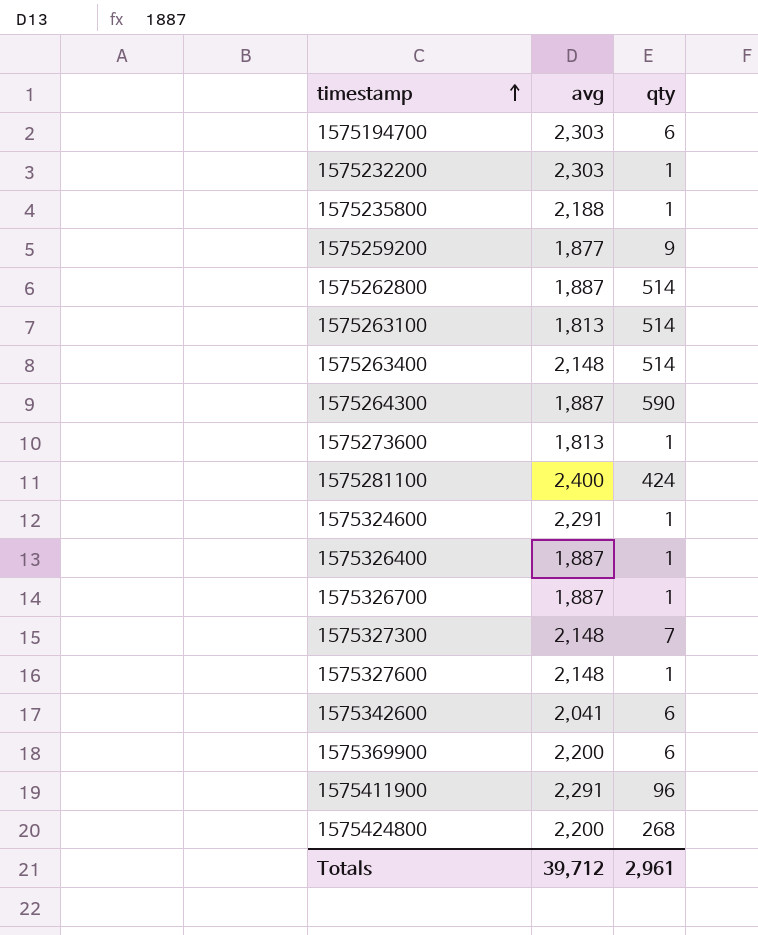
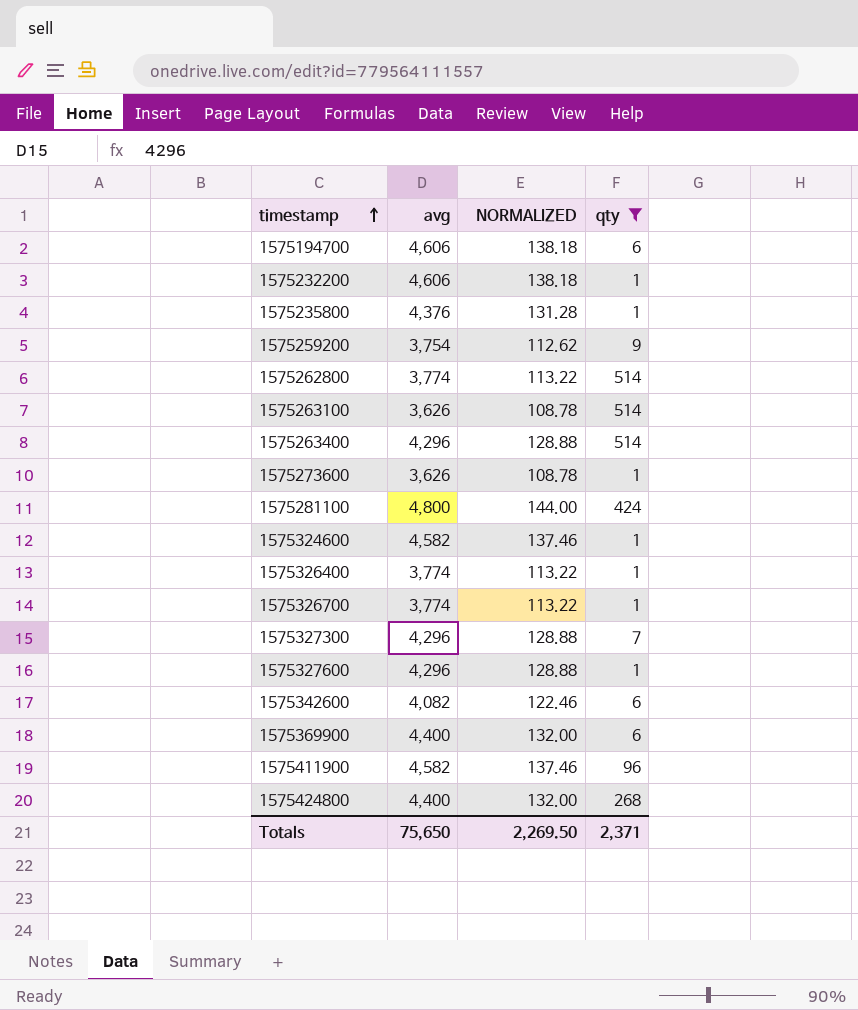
filter: none -> qty != 590
column NORMALIZED | formula: none -> [avg] * 0.03
1575194700 | avg: 2,303 -> 4,606
1575232200 | avg: 2,303 -> 4,606
1575235800 | avg: 2,188 -> 4,376
1575259200 | avg: 1,877 -> 3,754
1575262800 | avg: 1,887 -> 3,774
1575263100 | avg: 1,813 -> 3,626
1575263400 | avg: 2,148 -> 4,296
1575273600 | avg: 1,813 -> 3,626
1575281100 | avg: 2,400 -> 4,800
1575324600 | avg: 2,291 -> 4,582
1575326400 | avg: 1,887 -> 3,774
1575326700 | avg: 1,887 -> 3,774
1575327300 | avg: 2,148 -> 4,296
1575327600 | avg: 2,148 -> 4,296
1575342600 | avg: 2,041 -> 4,082
1575369900 | avg: 2,200 -> 4,400
1575411900 | avg: 2,291 -> 4,582
1575424800 | avg: 2,200 -> 4,400
Totals | avg: 39,712 -> 75,650
Totals | qty: 2,961 -> 2,371

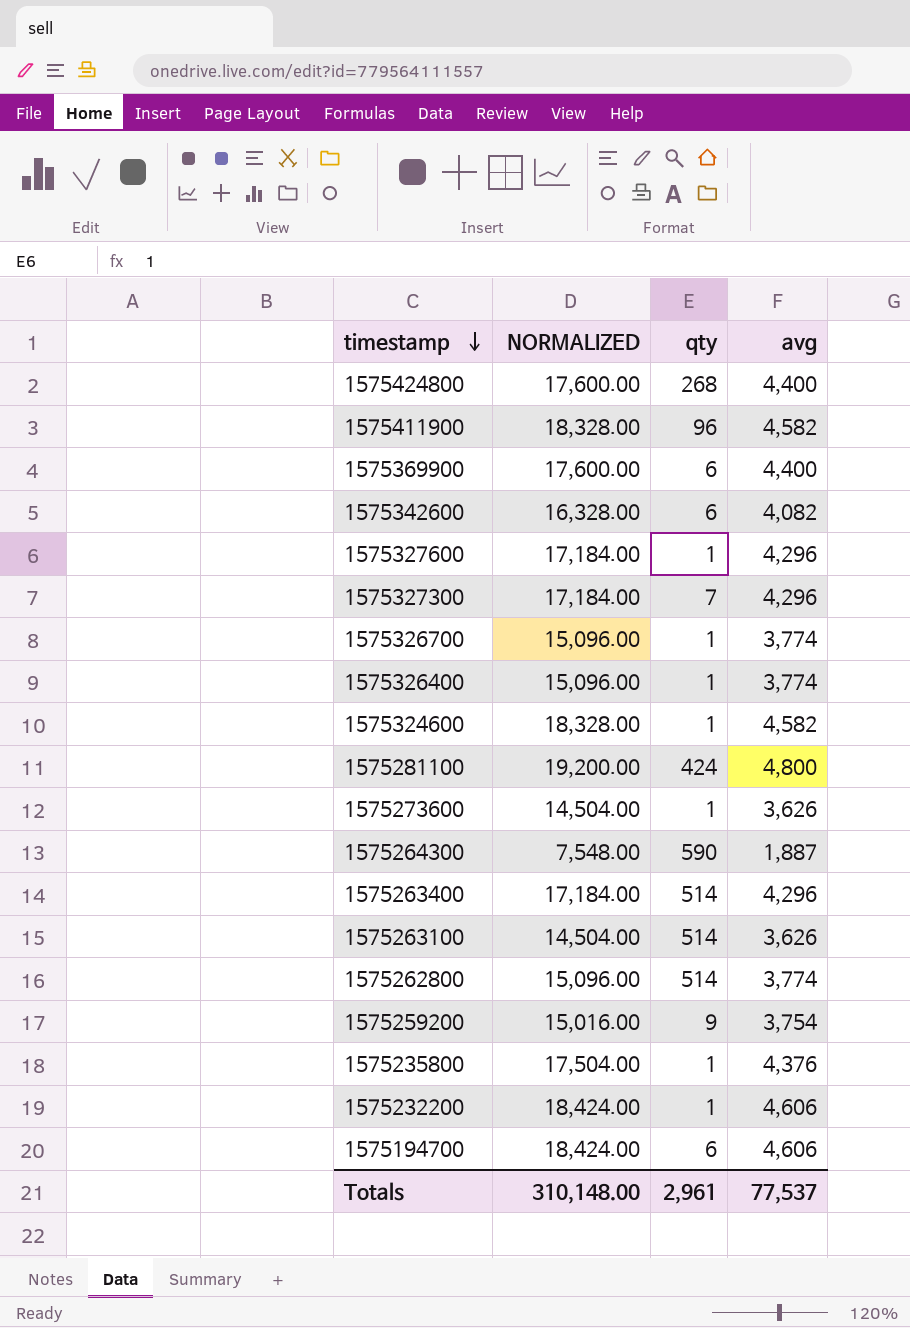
filter: qty != 590 -> none
row order: timestamp ascending -> timestamp descending
column NORMALIZED | formula: [avg] * 0.03 -> [avg] * 4
column avg | position: 2 -> 4
Totals | NORMALIZED: 2,269.50 -> 310,148.00
Totals | qty: 2,371 -> 2,961
Totals | avg: 75,650 -> 77,537

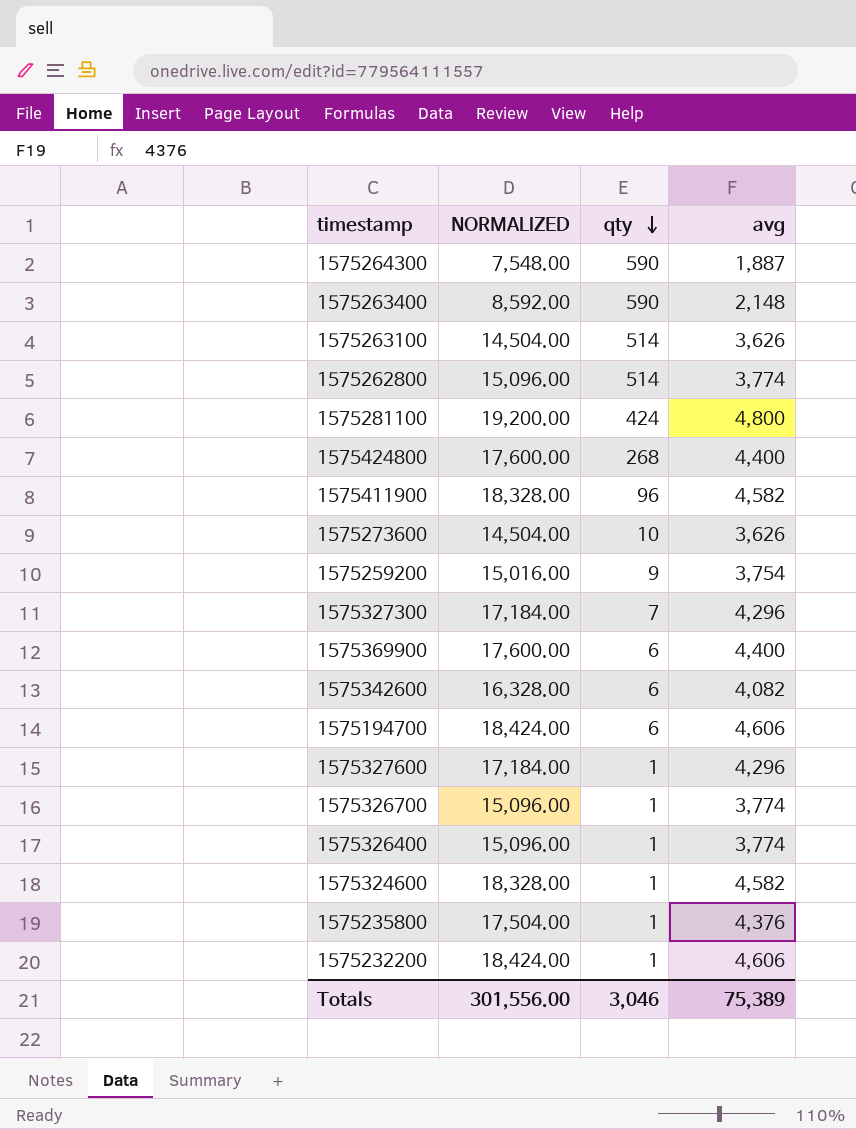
row order: timestamp descending -> qty descending
1575263400 | NORMALIZED: 17,184.00 -> 8,592.00
1575263400 | qty: 514 -> 590
1575263400 | avg: 4,296 -> 2,148
1575273600 | qty: 1 -> 10
Totals | NORMALIZED: 310,148.00 -> 301,556.00
Totals | qty: 2,961 -> 3,046
Totals | avg: 77,537 -> 75,389

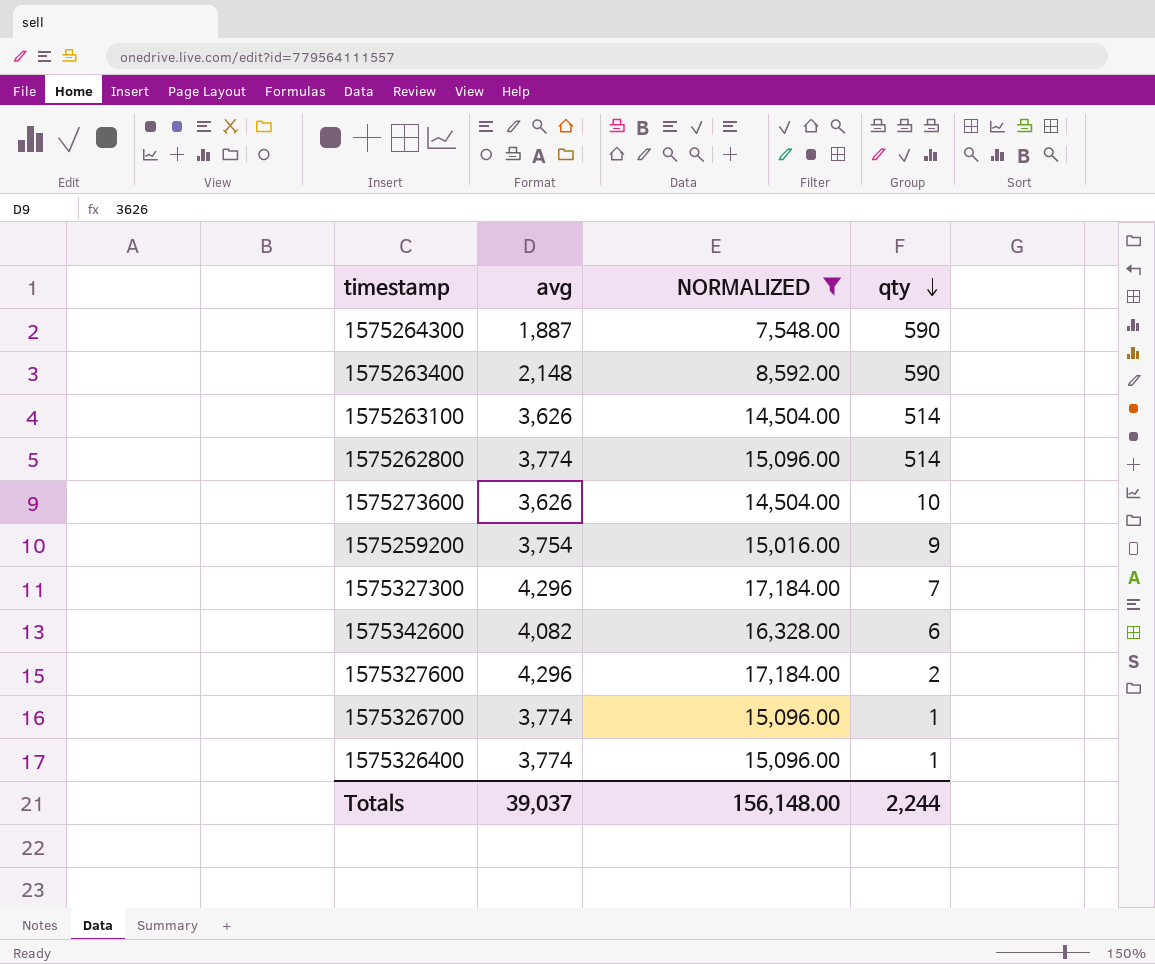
filter: none -> NORMALIZED <= 17,184.00
column avg | position: 4 -> 2
1575327600 | qty: 1 -> 2
Totals | avg: 75,389 -> 39,037
Totals | NORMALIZED: 301,556.00 -> 156,148.00
Totals | qty: 3,046 -> 2,244

